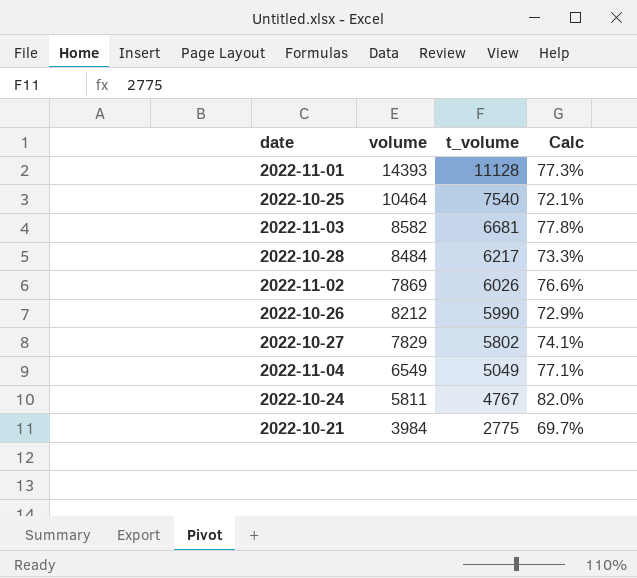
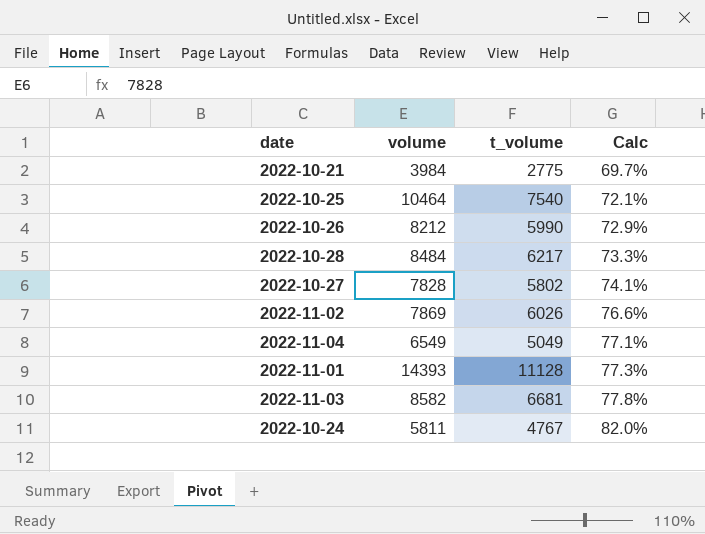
row order: t_volume descending -> Calc ascending
2022-10-27 | volume: 7829 -> 7828

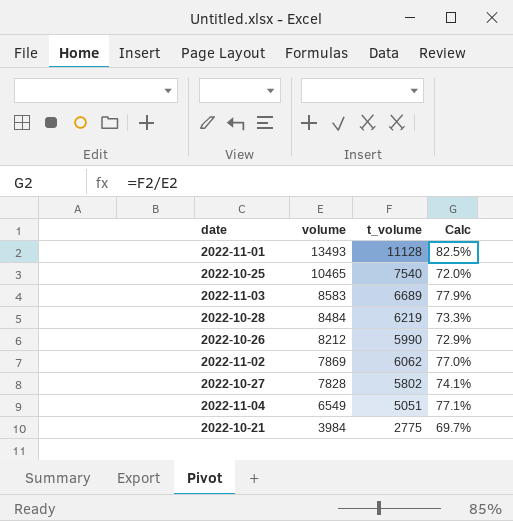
row order: Calc ascending -> volume descending
row 2022-10-24: 5811 | 4767 | 82.0% -> none
2022-11-01 | volume: 14393 -> 13493
2022-11-01 | Calc: 77.3% -> 82.5%
2022-10-25 | volume: 10464 -> 10465
2022-10-25 | Calc: 72.1% -> 72.0%
2022-11-03 | volume: 8582 -> 8583
2022-11-03 | t_volume: 6681 -> 6689
2022-11-03 | Calc: 77.8% -> 77.9%
2022-10-28 | t_volume: 6217 -> 6219
2022-11-02 | t_volume: 6026 -> 6062
2022-11-02 | Calc: 76.6% -> 77.0%
2022-11-04 | t_volume: 5049 -> 5051

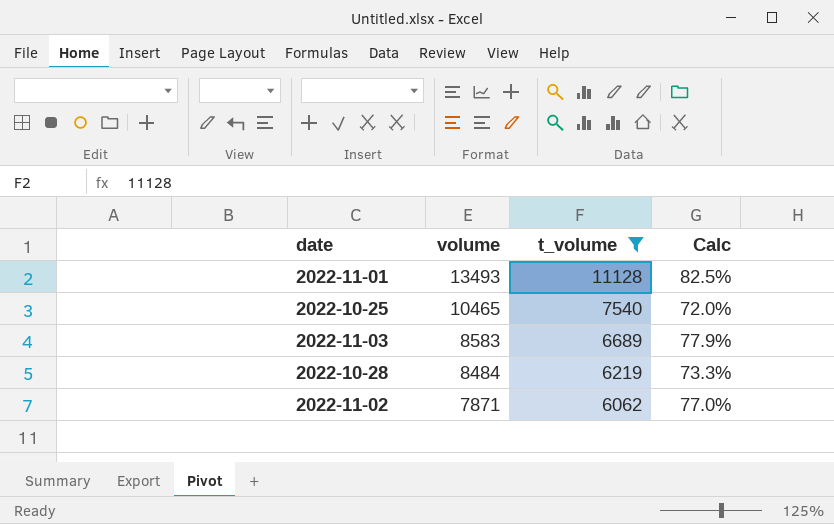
filter: none -> t_volume >= 6062
2022-11-02 | volume: 7869 -> 7871

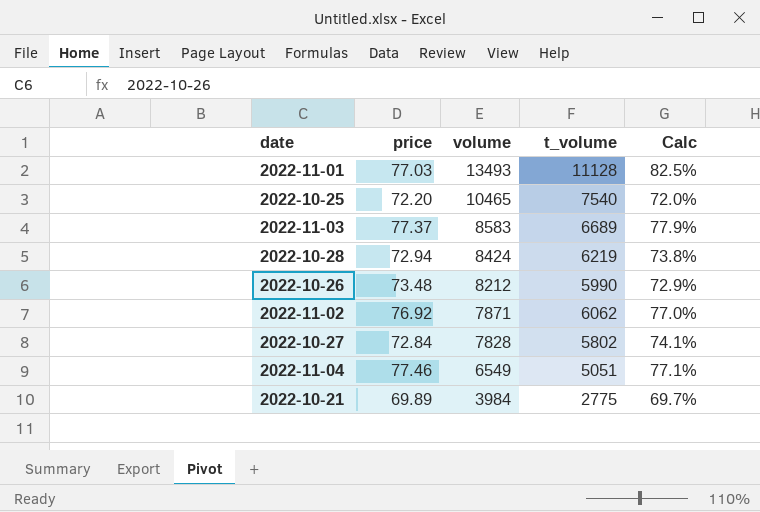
filter: t_volume >= 6062 -> none
column price | position: none -> 2
2022-10-28 | volume: 8484 -> 8424
2022-10-28 | Calc: 73.3% -> 73.8%

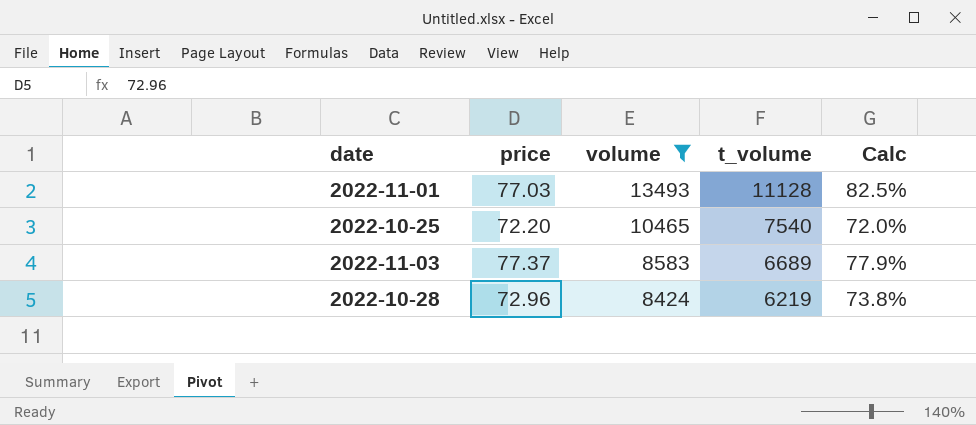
filter: none -> volume >= 8424
2022-10-28 | price: 72.94 -> 72.96

